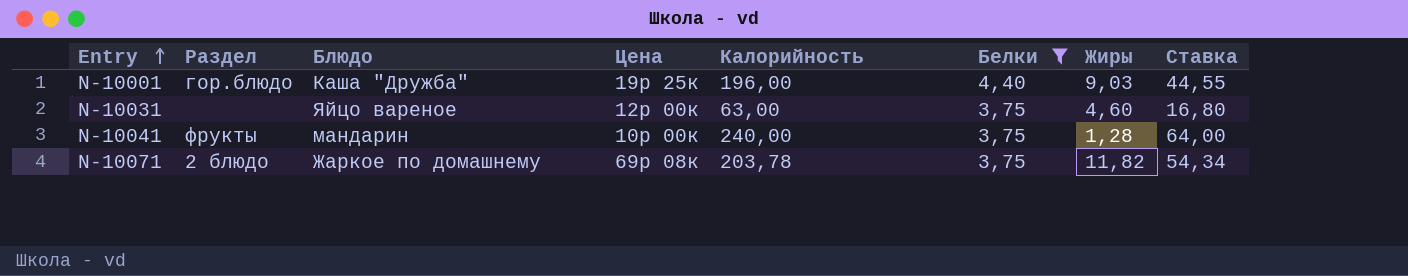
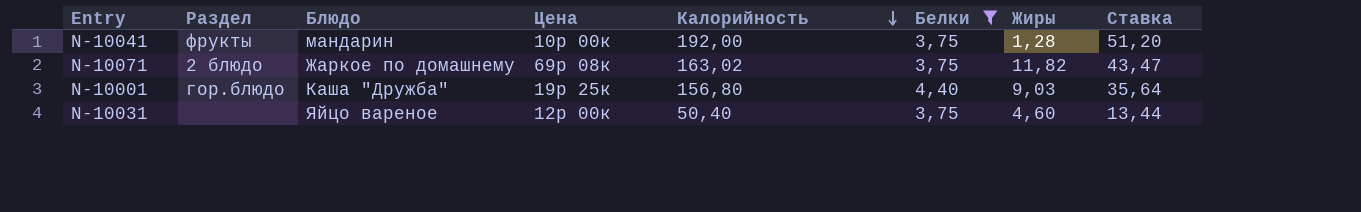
row order: Entry ascending -> Калорийность descending
N-10041 | Калорийность: 240,00 -> 192,00
N-10041 | Ставка: 64,00 -> 51,20
N-10071 | Калорийность: 203,78 -> 163,02
N-10071 | Ставка: 54,34 -> 43,47
N-10001 | Калорийность: 196,00 -> 156,80
N-10001 | Ставка: 44,55 -> 35,64
N-10031 | Калорийность: 63,00 -> 50,40
N-10031 | Ставка: 16,80 -> 13,44

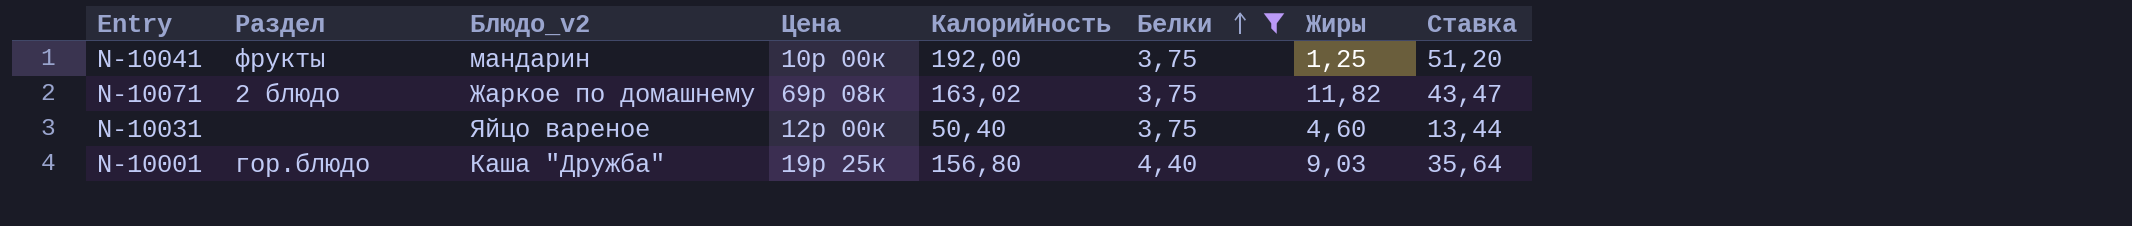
row order: Калорийность descending -> Белки ascending
column name: Блюдо -> Блюдо_v2
N-10041 | Жиры: 1,28 -> 1,25

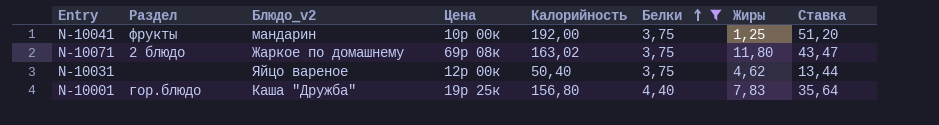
N-10071 | Жиры: 11,82 -> 11,80
N-10031 | Жиры: 4,60 -> 4,62
N-10001 | Жиры: 9,03 -> 7,83

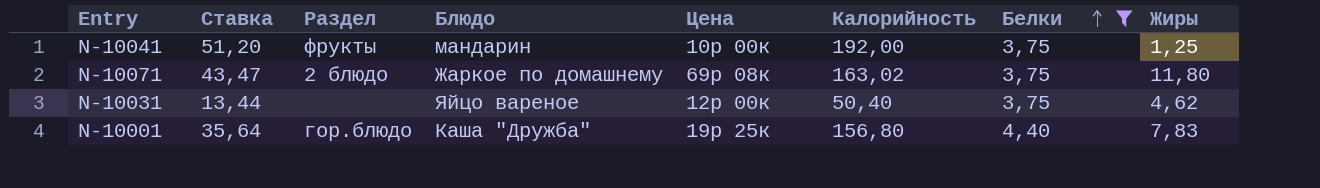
column Ставка | position: 8 -> 2
column name: Блюдо_v2 -> Блюдо

